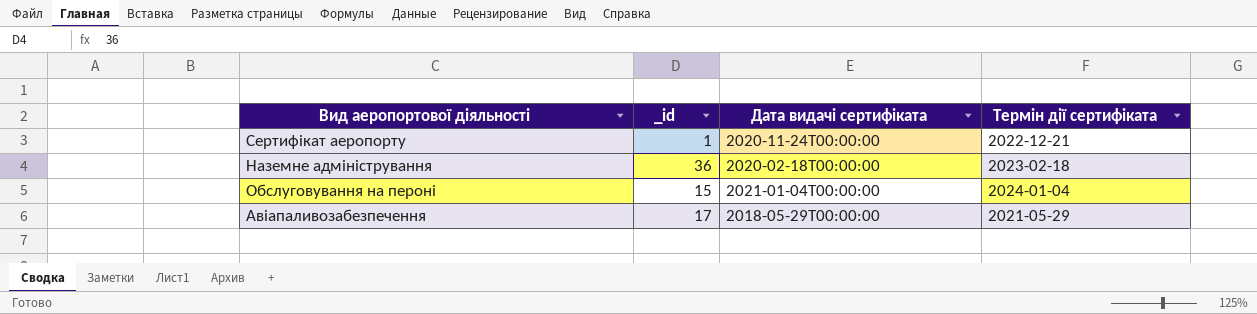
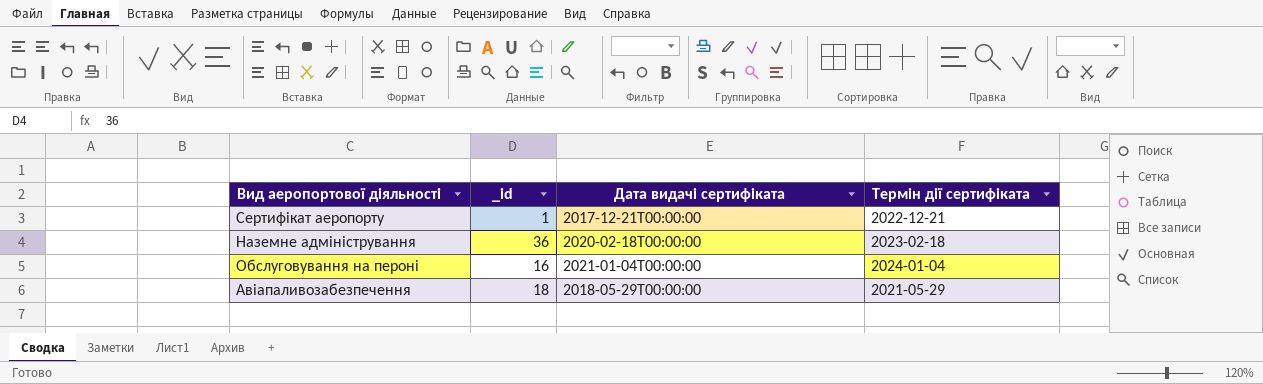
Сертифікат аеропорту | Дата видачі сертифіката: 2020-11-24T00:00:00 -> 2017-12-21T00:00:00
Обслуговування на пероні | _id: 15 -> 16
Авіапаливозабезпечення | _id: 17 -> 18

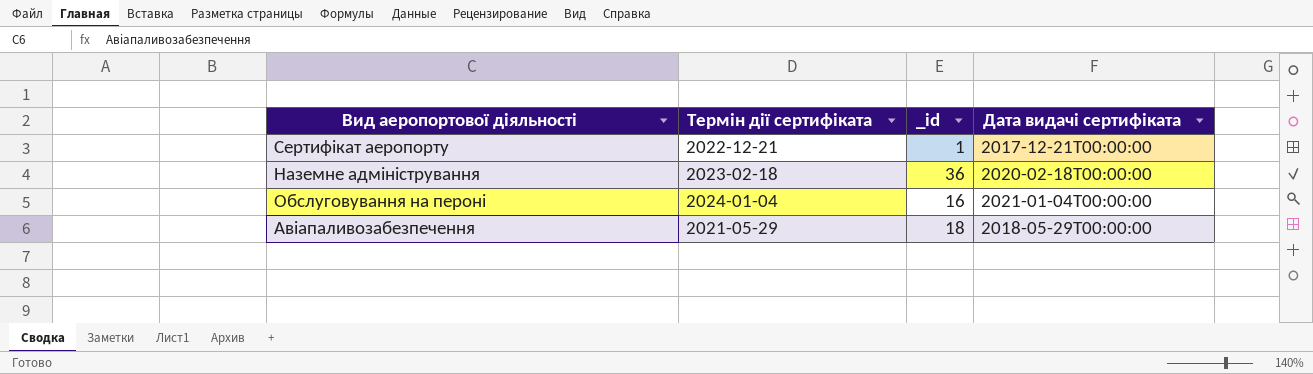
column Термін дії сертифіката | position: 4 -> 2

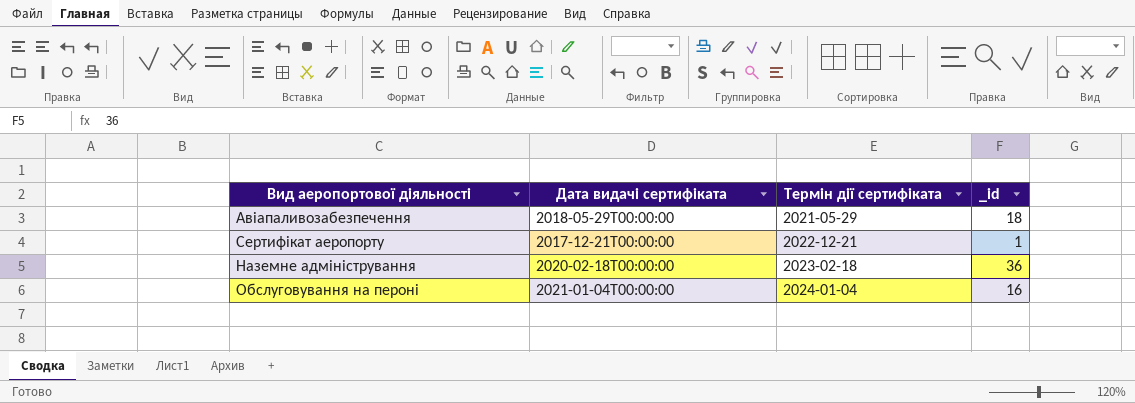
row order: none -> Термін дії сертифіката ascending
column Дата видачі сертифіката | position: 4 -> 2

